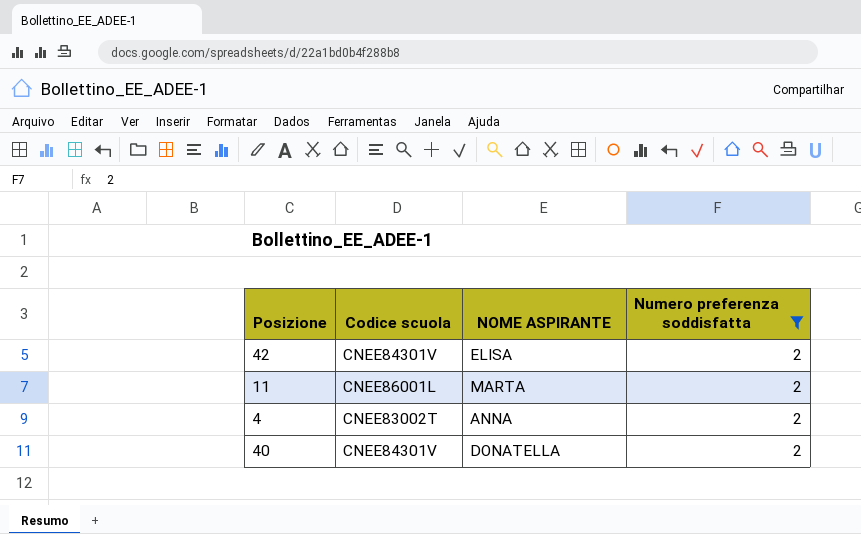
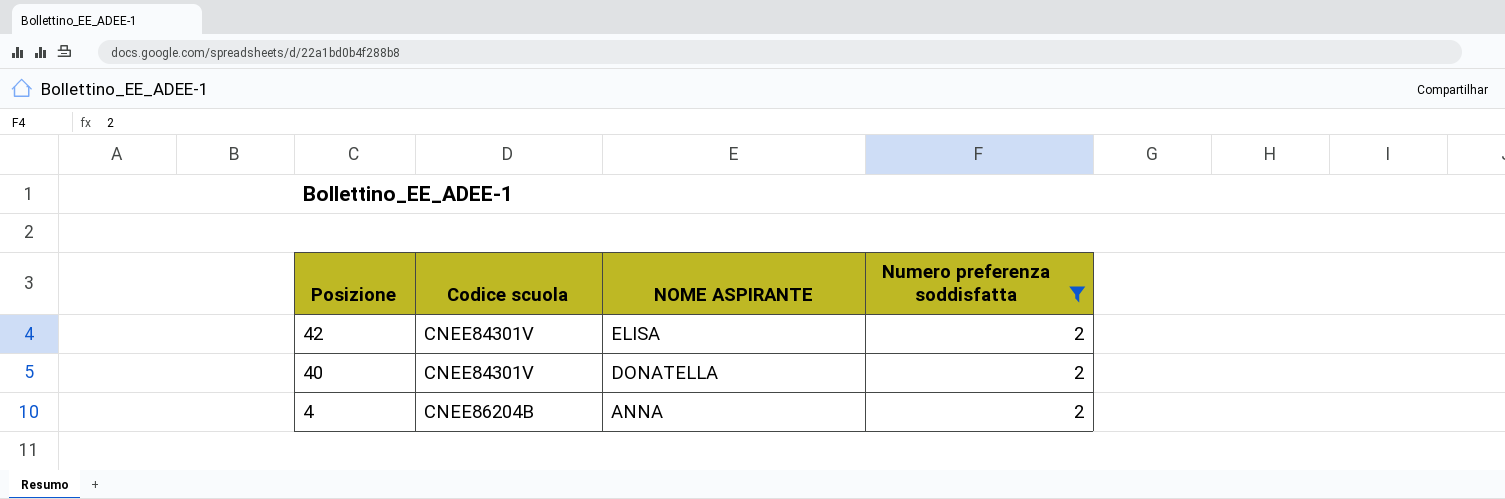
row order: none -> Posizione descending
row 11: CNEE86001L | MARTA | 2 -> none
4 | Codice scuola: CNEE83002T -> CNEE86204B

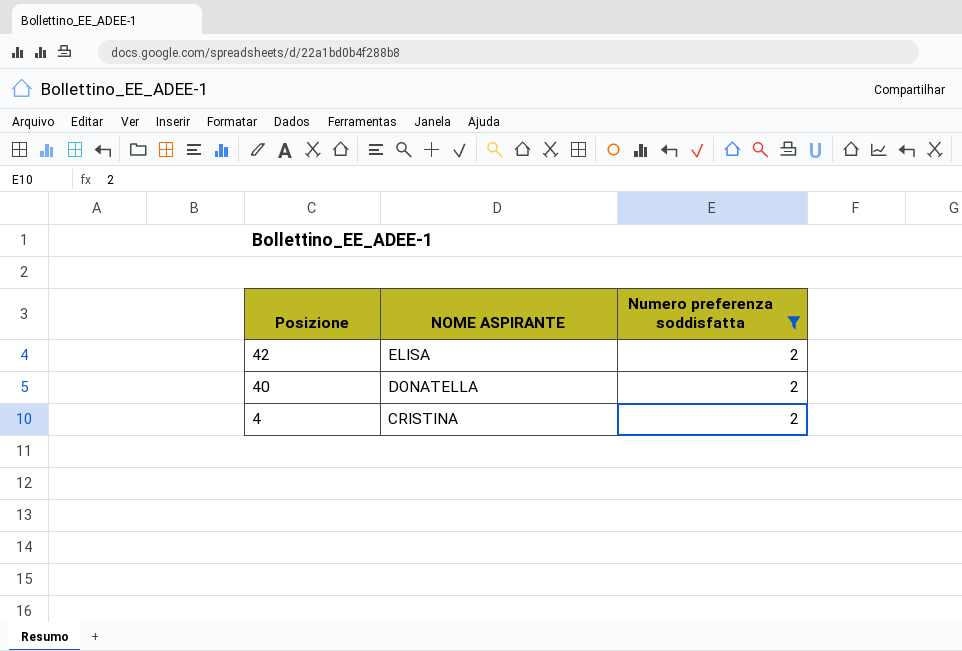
column Codice scuola | position: 2 -> none
4 | NOME ASPIRANTE: ANNA -> CRISTINA

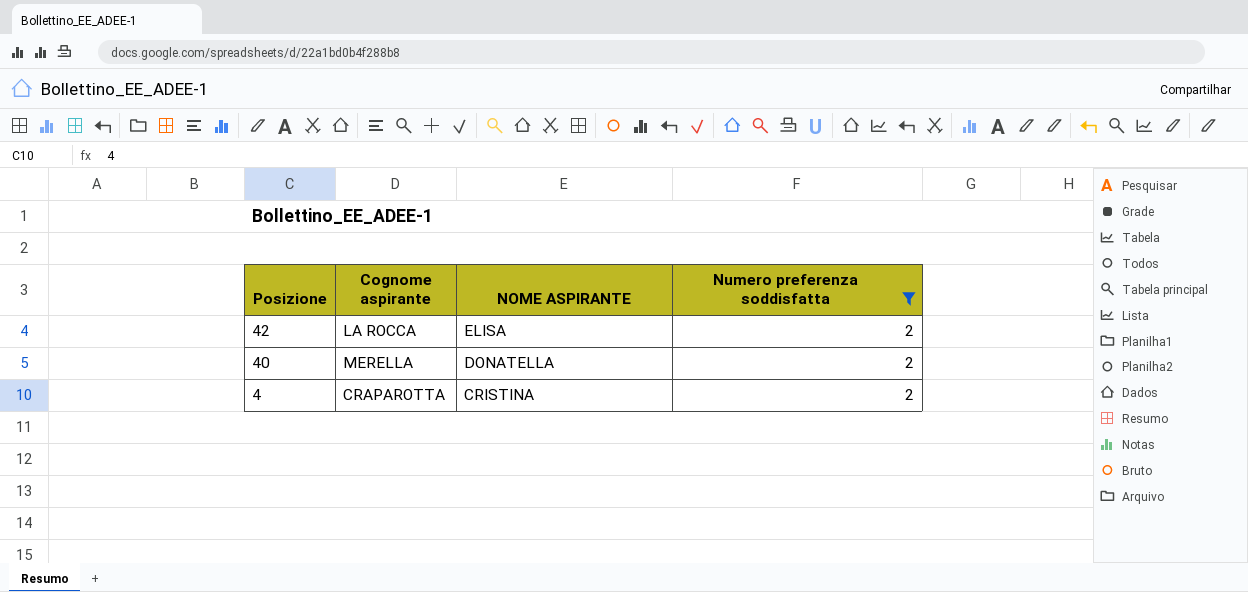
column Cognome aspirante | position: none -> 2

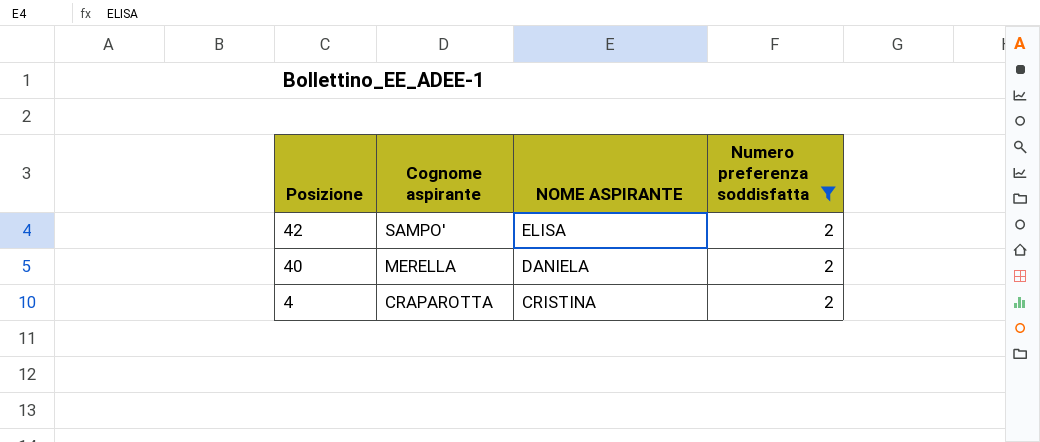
42 | Cognome aspirante: LA ROCCA -> SAMPO'
40 | NOME ASPIRANTE: DONATELLA -> DANIELA

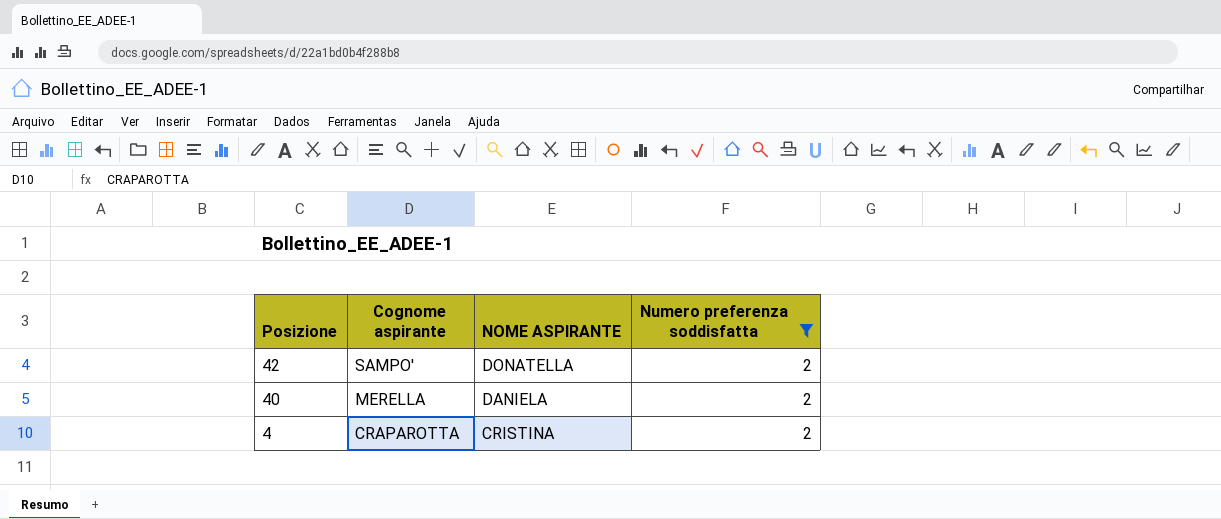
42 | NOME ASPIRANTE: ELISA -> DONATELLA

